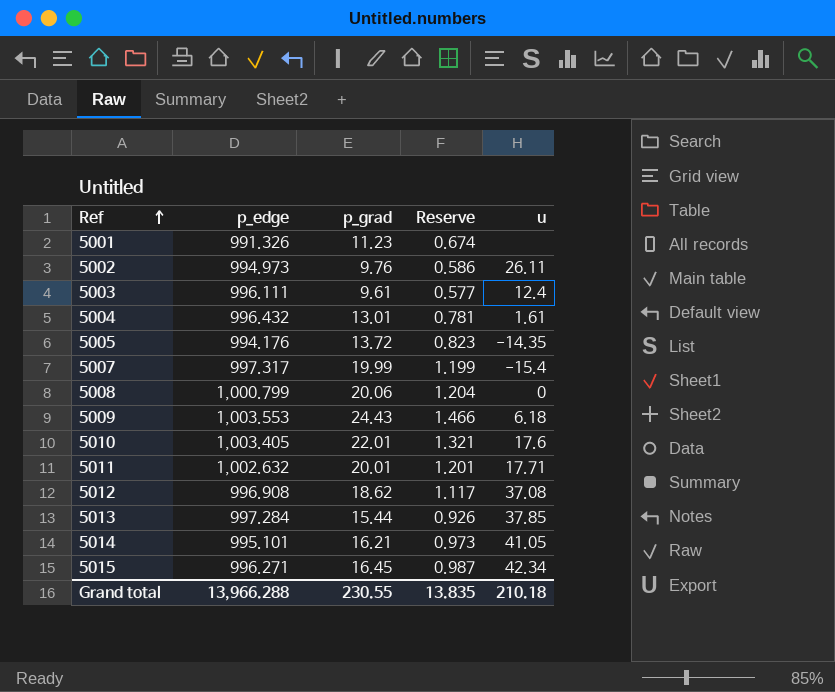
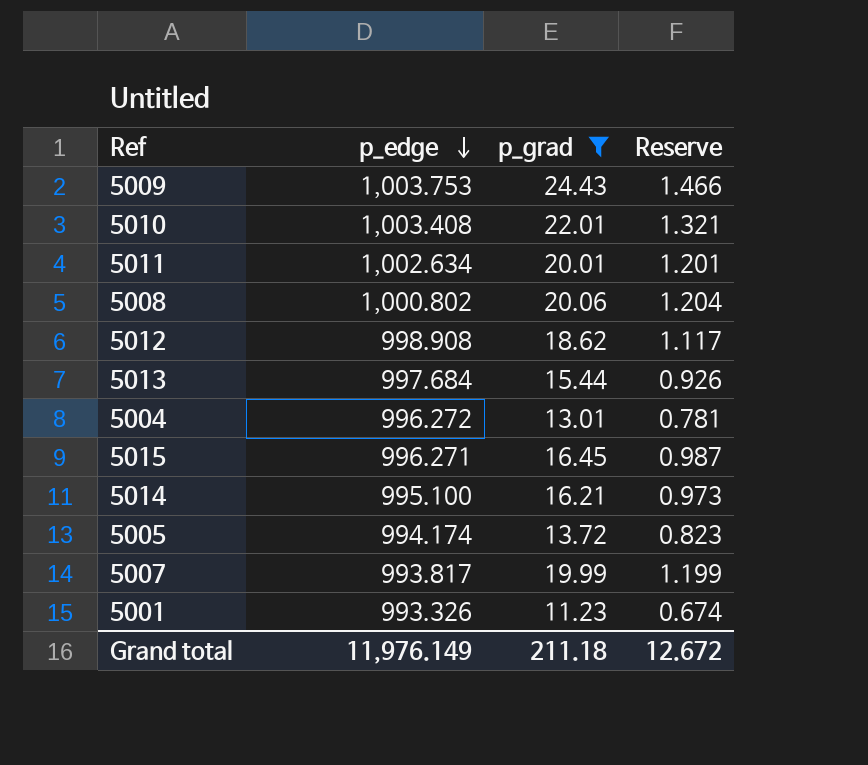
filter: none -> p_grad >= 11.23
row order: Ref ascending -> p_edge descending
column u | position: 5 -> none
5009 | p_edge: 1,003.553 -> 1,003.753
5010 | p_edge: 1,003.405 -> 1,003.408
5011 | p_edge: 1,002.632 -> 1,002.634
5008 | p_edge: 1,000.799 -> 1,000.802
5012 | p_edge: 996.908 -> 998.908
5013 | p_edge: 997.284 -> 997.684
5004 | p_edge: 996.432 -> 996.272
5014 | p_edge: 995.101 -> 995.100
5005 | p_edge: 994.176 -> 994.174
5007 | p_edge: 997.317 -> 993.817
5001 | p_edge: 991.326 -> 993.326
Grand total | p_edge: 13,966.288 -> 11,976.149
Grand total | p_grad: 230.55 -> 211.18
Grand total | Reserve: 13.835 -> 12.672

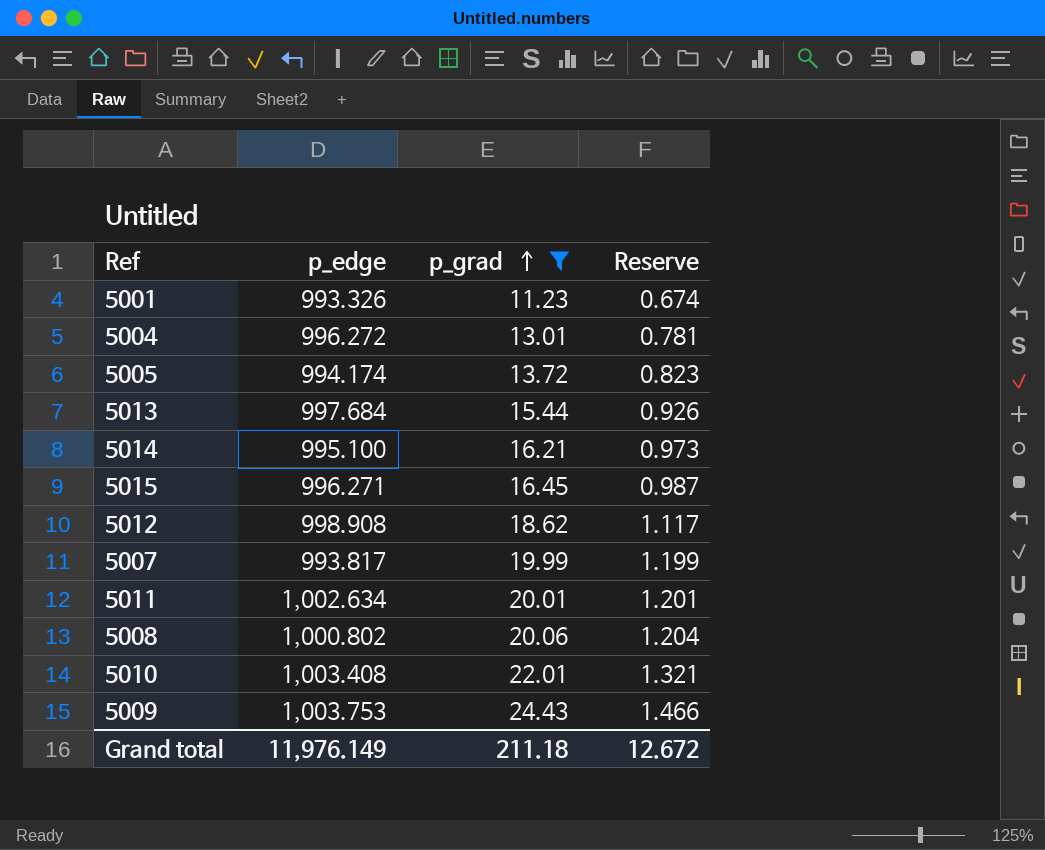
row order: p_edge descending -> p_grad ascending

